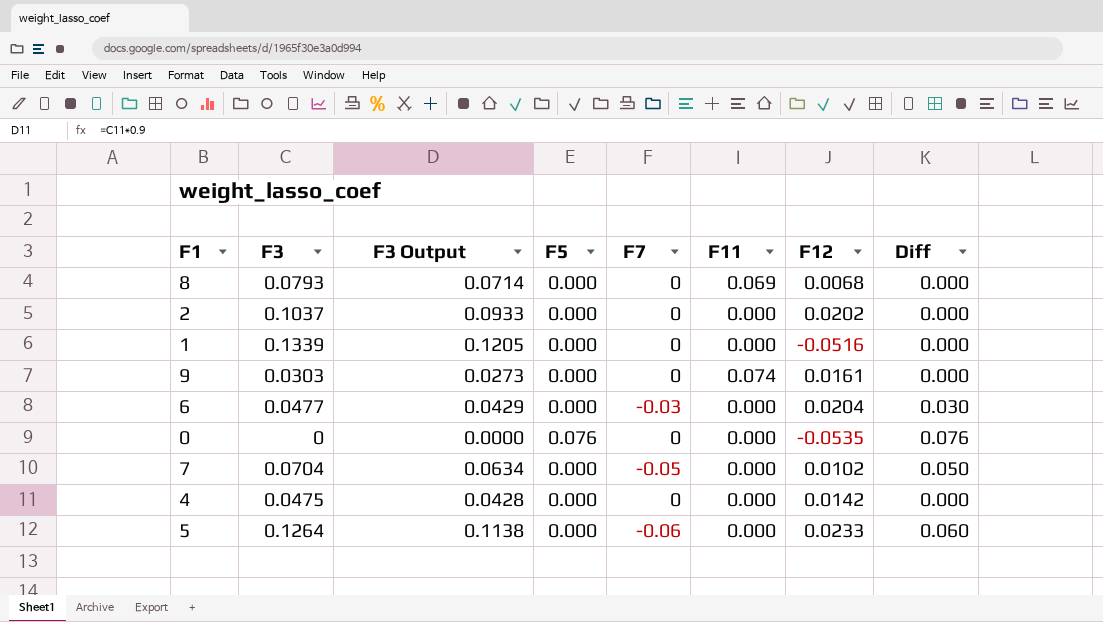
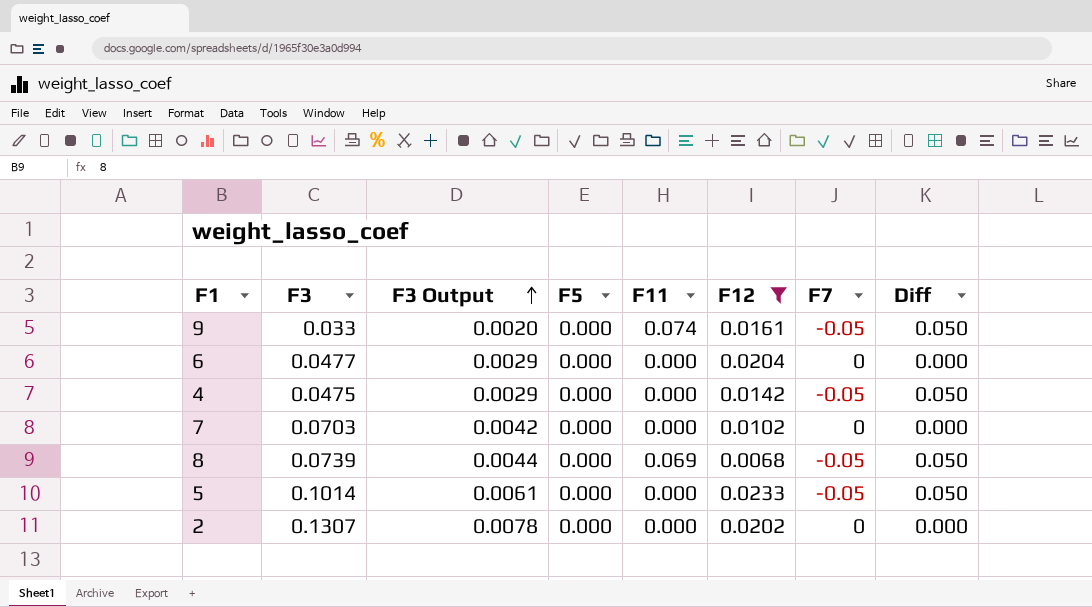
filter: none -> F12 >= 0.0068
row order: none -> F3 Output ascending
column F3 Output | formula: [F3] * 0.9 -> [F3] * 0.06
column F7 | position: 5 -> 7
9 | F3: 0.0303 -> 0.033
9 | F7: 0 -> -0.05
9 | Diff: 0.000 -> 0.050
6 | F7: -0.03 -> 0
6 | Diff: 0.030 -> 0.000
4 | F7: 0 -> -0.05
4 | Diff: 0.000 -> 0.050
7 | F3: 0.0704 -> 0.0703
7 | F7: -0.05 -> 0
7 | Diff: 0.050 -> 0.000
8 | F3: 0.0793 -> 0.0739
8 | F7: 0 -> -0.05
8 | Diff: 0.000 -> 0.050
5 | F3: 0.1264 -> 0.1014
5 | F7: -0.06 -> -0.05
5 | Diff: 0.060 -> 0.050
2 | F3: 0.1037 -> 0.1307

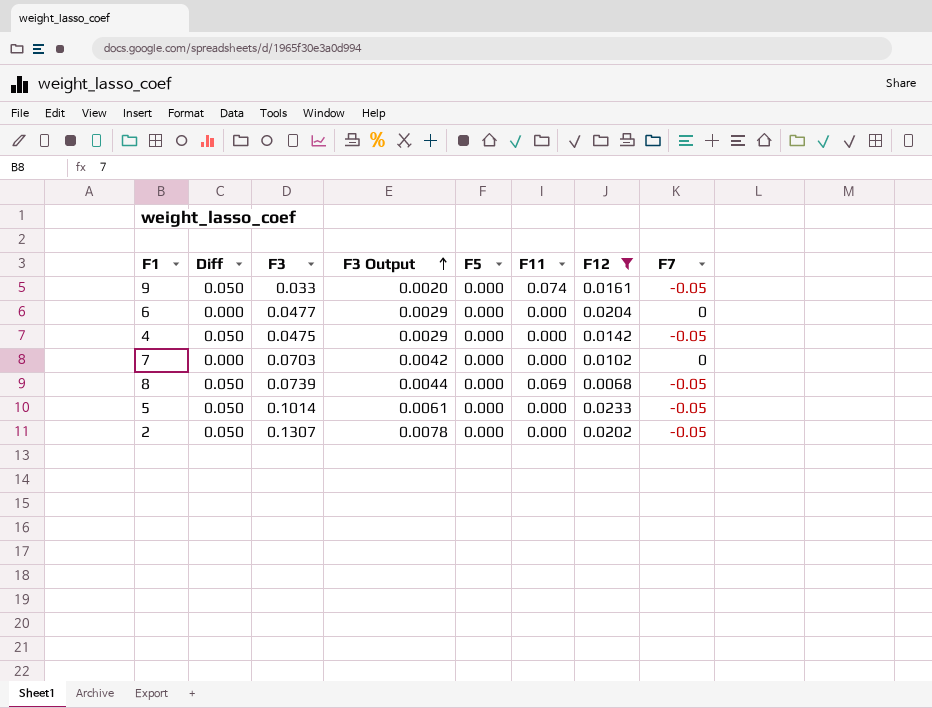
column Diff | position: 8 -> 2
2 | Diff: 0.000 -> 0.050
2 | F7: 0 -> -0.05

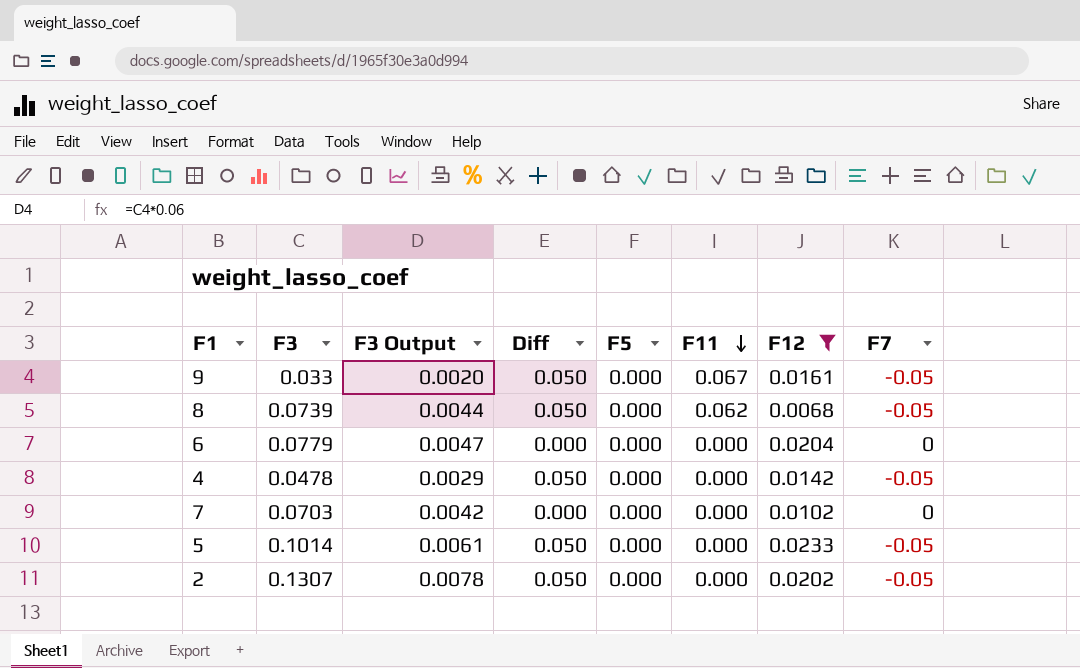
row order: F3 Output ascending -> F11 descending
column Diff | position: 2 -> 4
9 | F11: 0.074 -> 0.067
8 | F11: 0.069 -> 0.062
6 | F3: 0.0477 -> 0.0779
6 | F3 Output: 0.0029 -> 0.0047
4 | F3: 0.0475 -> 0.0478

